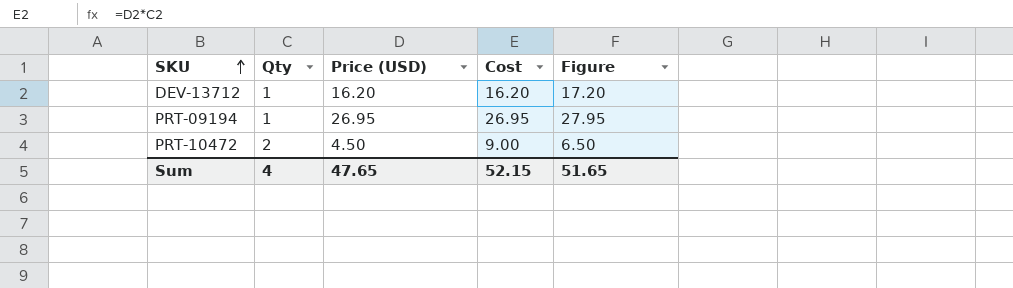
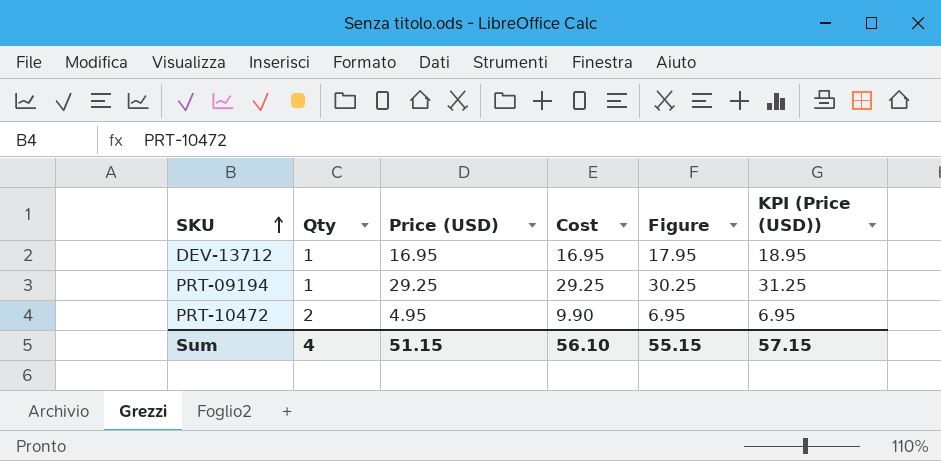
column KPI (Price (USD)) | formula: none -> [Price (USD)] + 2
DEV-13712 | Price (USD): 16.20 -> 16.95
DEV-13712 | Cost: 16.20 -> 16.95
DEV-13712 | Figure: 17.20 -> 17.95
PRT-09194 | Price (USD): 26.95 -> 29.25
PRT-09194 | Cost: 26.95 -> 29.25
PRT-09194 | Figure: 27.95 -> 30.25
PRT-10472 | Price (USD): 4.50 -> 4.95
PRT-10472 | Cost: 9.00 -> 9.90
PRT-10472 | Figure: 6.50 -> 6.95
Sum | Price (USD): 47.65 -> 51.15
Sum | Cost: 52.15 -> 56.10
Sum | Figure: 51.65 -> 55.15

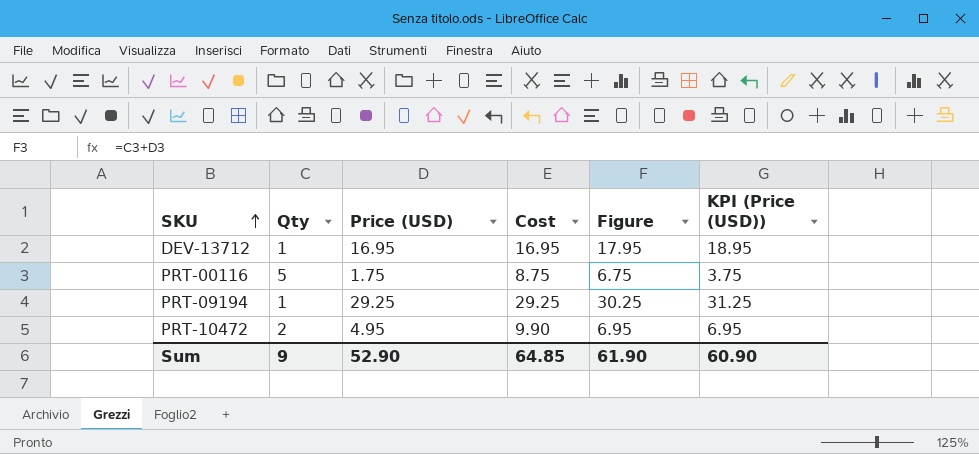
row PRT-00116: none -> 5 | 1.75 | 8.75 | 6.75 | 3.75
Sum | Qty: 4 -> 9
Sum | Price (USD): 51.15 -> 52.90
Sum | Cost: 56.10 -> 64.85
Sum | Figure: 55.15 -> 61.90
Sum | KPI (Price (USD)): 57.15 -> 60.90

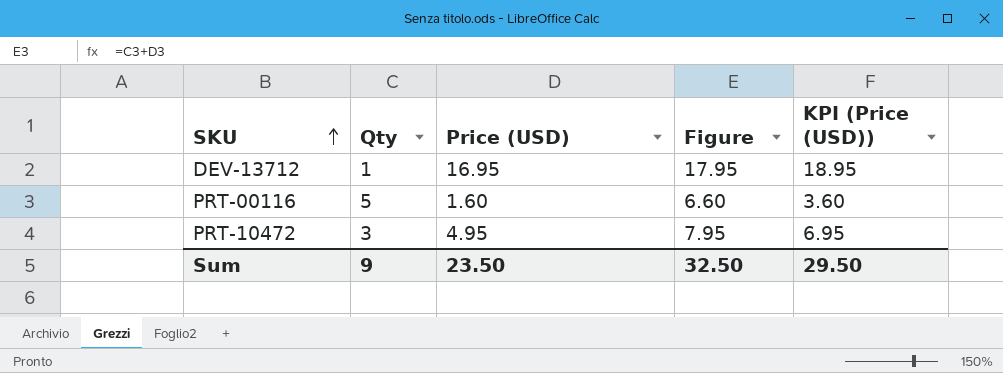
column Cost | formula: [Qty] * [Price (USD)] -> none
row PRT-09194: 1 | 29.25 | 29.25 | 30.25 | 31.25 -> none
PRT-00116 | Price (USD): 1.75 -> 1.60
PRT-00116 | Figure: 6.75 -> 6.60
PRT-00116 | KPI (Price (USD)): 3.75 -> 3.60
PRT-10472 | Qty: 2 -> 3
PRT-10472 | Figure: 6.95 -> 7.95
Sum | Price (USD): 52.90 -> 23.50
Sum | Figure: 61.90 -> 32.50
Sum | KPI (Price (USD)): 60.90 -> 29.50

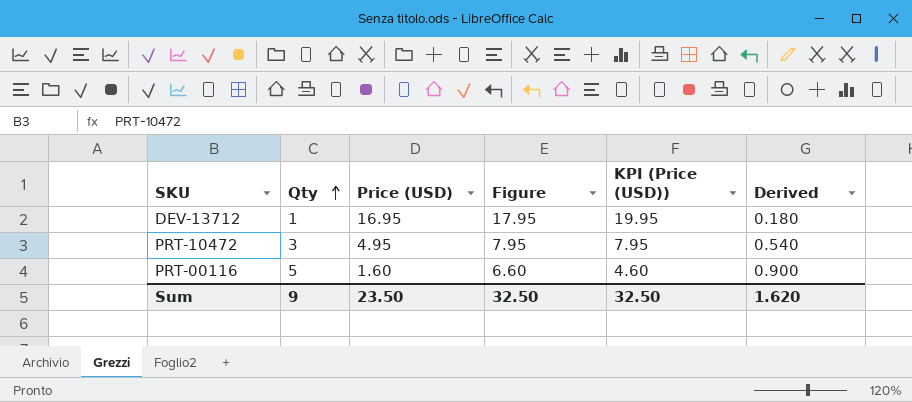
row order: SKU ascending -> Qty ascending
column KPI (Price (USD)) | formula: [Price (USD)] + 2 -> [Price (USD)] + 3
column Derived | formula: none -> [Qty] * 0.18
Sum | KPI (Price (USD)): 29.50 -> 32.50

